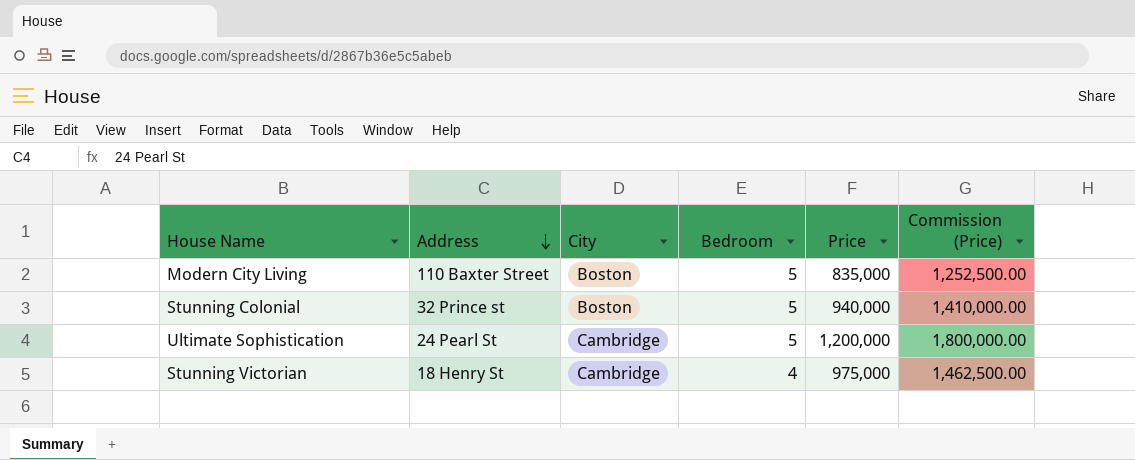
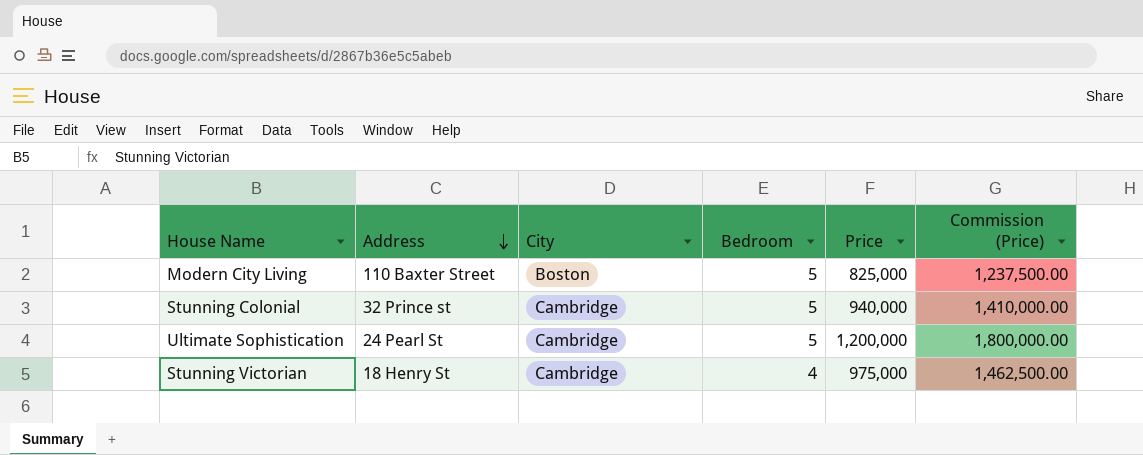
Modern City Living | Price: 835,000 -> 825,000
Modern City Living | Commission (Price): 1,252,500.00 -> 1,237,500.00
Stunning Colonial | City: Boston -> Cambridge

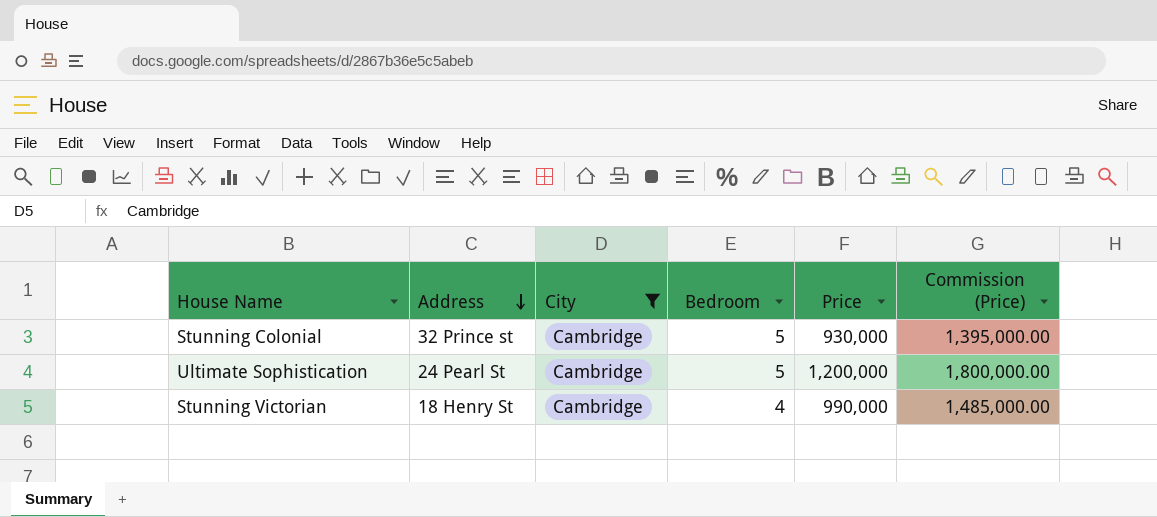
filter: none -> City = Cambridge
Stunning Colonial | Price: 940,000 -> 930,000
Stunning Colonial | Commission (Price): 1,410,000.00 -> 1,395,000.00
Stunning Victorian | Price: 975,000 -> 990,000
Stunning Victorian | Commission (Price): 1,462,500.00 -> 1,485,000.00

